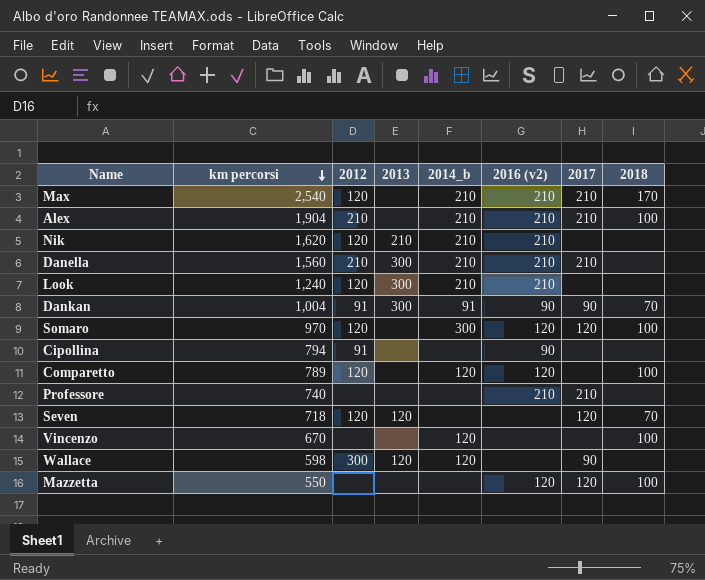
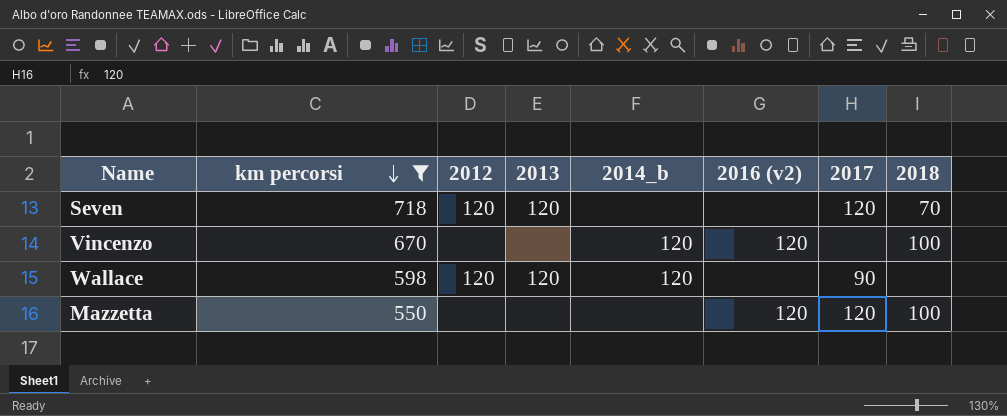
filter: none -> km percorsi <= 718
Vincenzo | 2016 (v2): none -> 120
Wallace | 2012: 300 -> 120

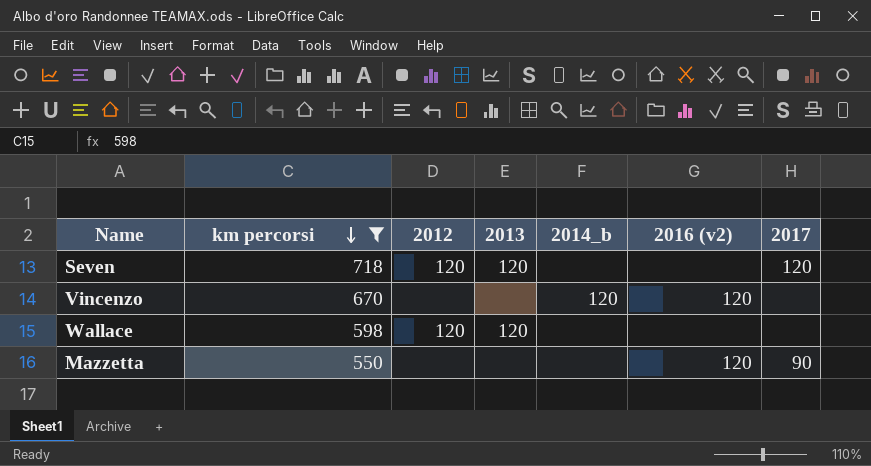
column 2018 | position: 8 -> none
Wallace | 2014_b: 120 -> none
Wallace | 2017: 90 -> none
Mazzetta | 2017: 120 -> 90

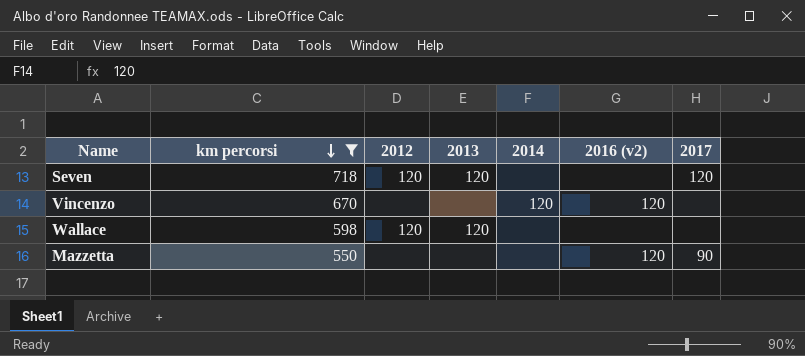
column name: 2014_b -> 2014

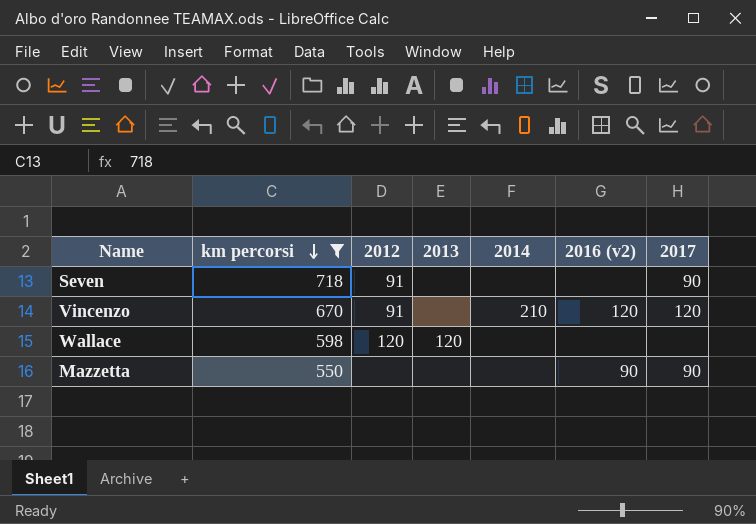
Seven | 2012: 120 -> 91
Seven | 2013: 120 -> none
Seven | 2017: 120 -> 90
Vincenzo | 2012: none -> 91
Vincenzo | 2014: 120 -> 210
Vincenzo | 2017: none -> 120
Mazzetta | 2016 (v2): 120 -> 90

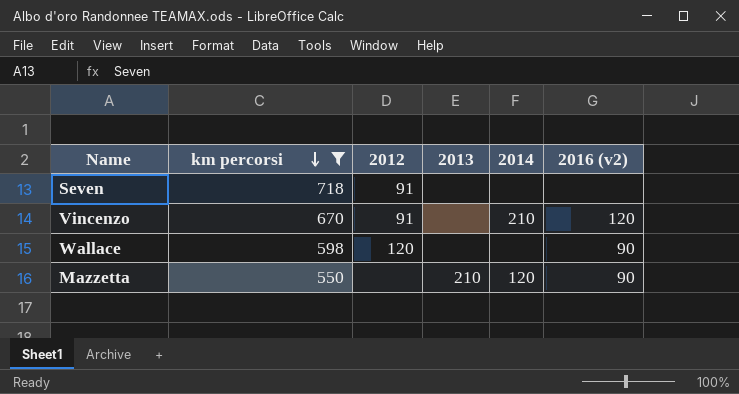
column 2017 | position: 7 -> none
Wallace | 2013: 120 -> none
Wallace | 2016 (v2): none -> 90
Mazzetta | 2013: none -> 210
Mazzetta | 2014: none -> 120

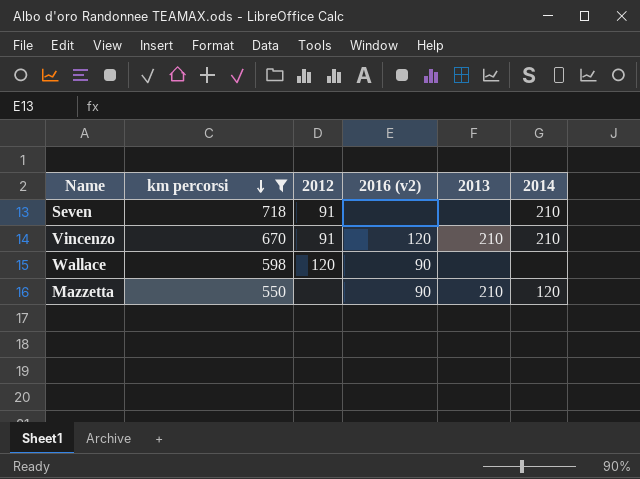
column 2016 (v2) | position: 6 -> 4
Seven | 2014: none -> 210
Vincenzo | 2013: none -> 210

